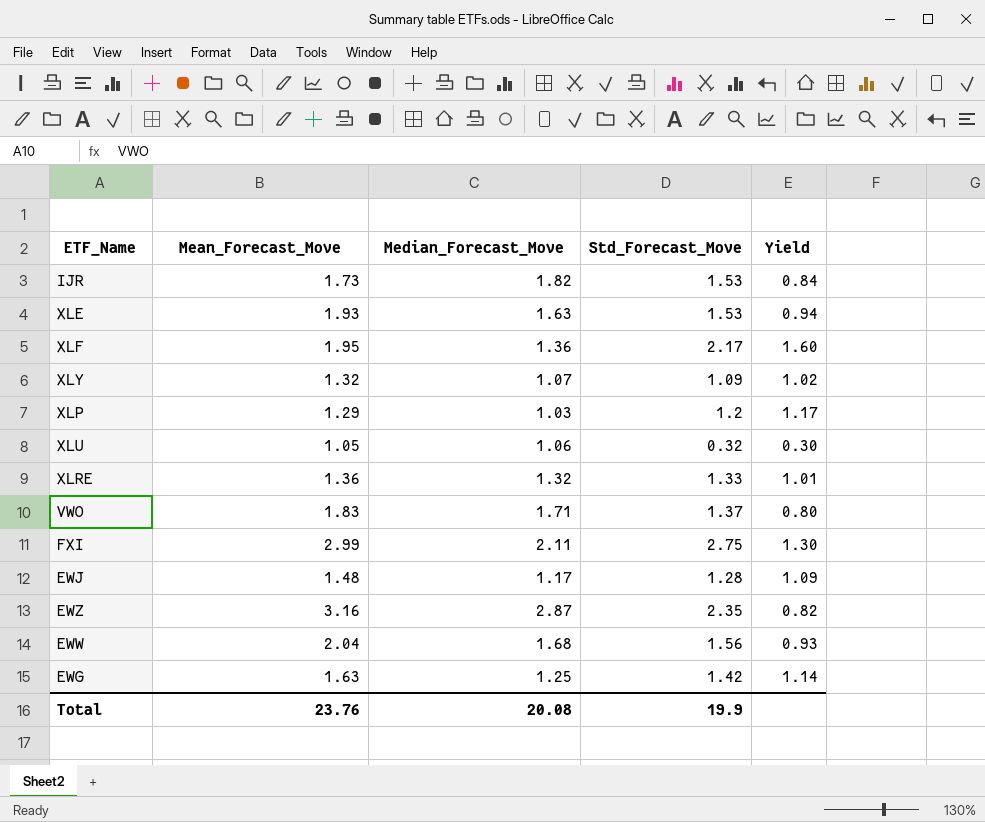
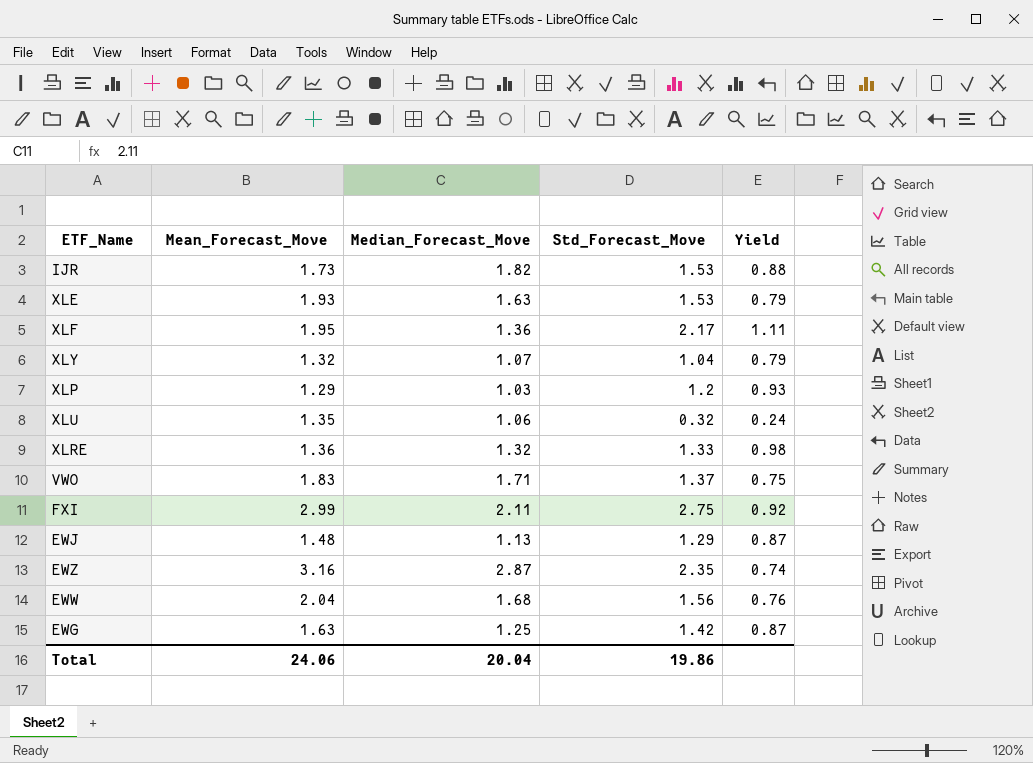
column Yield | formula: [Std_Forecast_Move] / [Median_Forecast_Move] -> [Std_Forecast_Move] / [Mean_Forecast_Move]
XLY | Std_Forecast_Move: 1.09 -> 1.04
XLU | Mean_Forecast_Move: 1.05 -> 1.35
EWJ | Median_Forecast_Move: 1.17 -> 1.13
EWJ | Std_Forecast_Move: 1.28 -> 1.29
Total | Mean_Forecast_Move: 23.76 -> 24.06
Total | Median_Forecast_Move: 20.08 -> 20.04
Total | Std_Forecast_Move: 19.9 -> 19.86

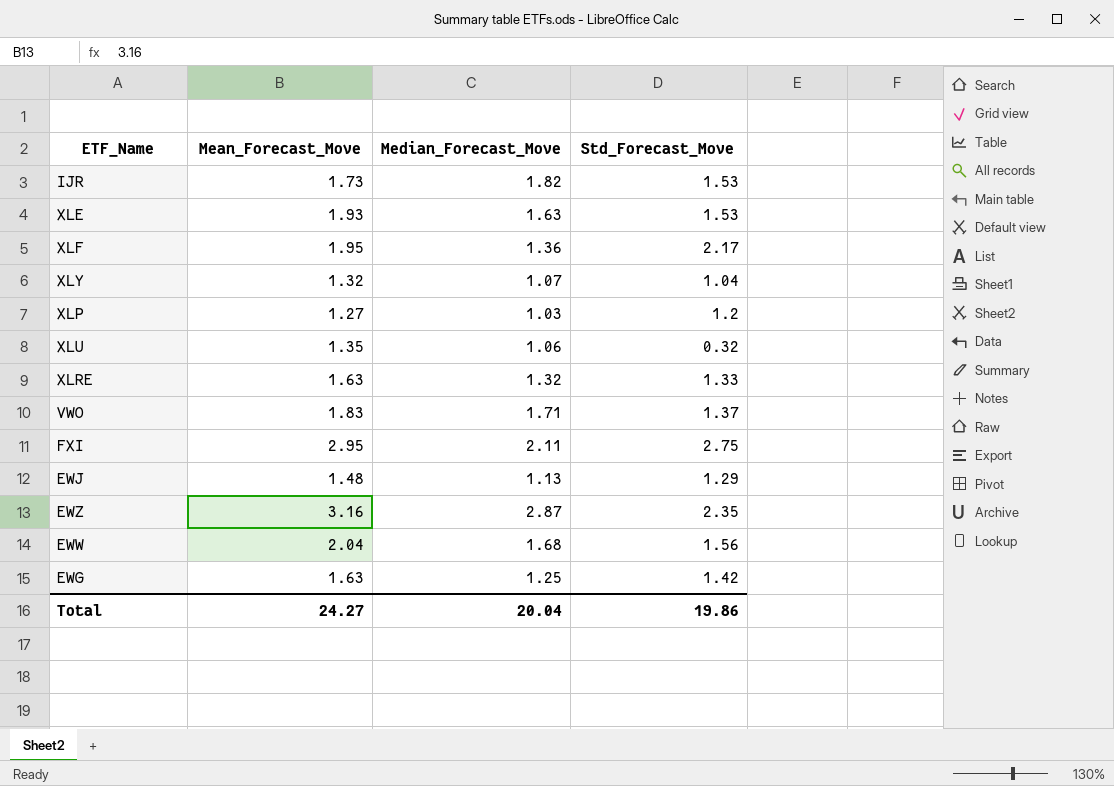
column Yield | formula: [Std_Forecast_Move] / [Mean_Forecast_Move] -> none
XLP | Mean_Forecast_Move: 1.29 -> 1.27
XLRE | Mean_Forecast_Move: 1.36 -> 1.63
FXI | Mean_Forecast_Move: 2.99 -> 2.95
Total | Mean_Forecast_Move: 24.06 -> 24.27

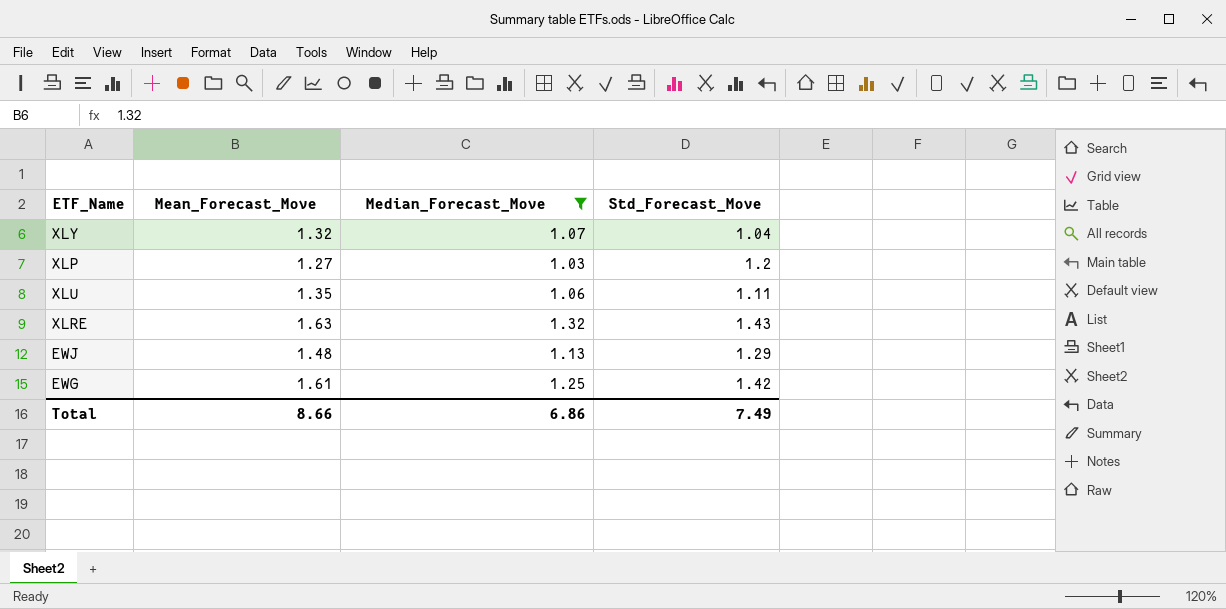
filter: none -> Median_Forecast_Move <= 1.32
XLU | Std_Forecast_Move: 0.32 -> 1.11
XLRE | Std_Forecast_Move: 1.33 -> 1.43
EWG | Mean_Forecast_Move: 1.63 -> 1.61
Total | Mean_Forecast_Move: 24.27 -> 8.66
Total | Median_Forecast_Move: 20.04 -> 6.86
Total | Std_Forecast_Move: 19.86 -> 7.49

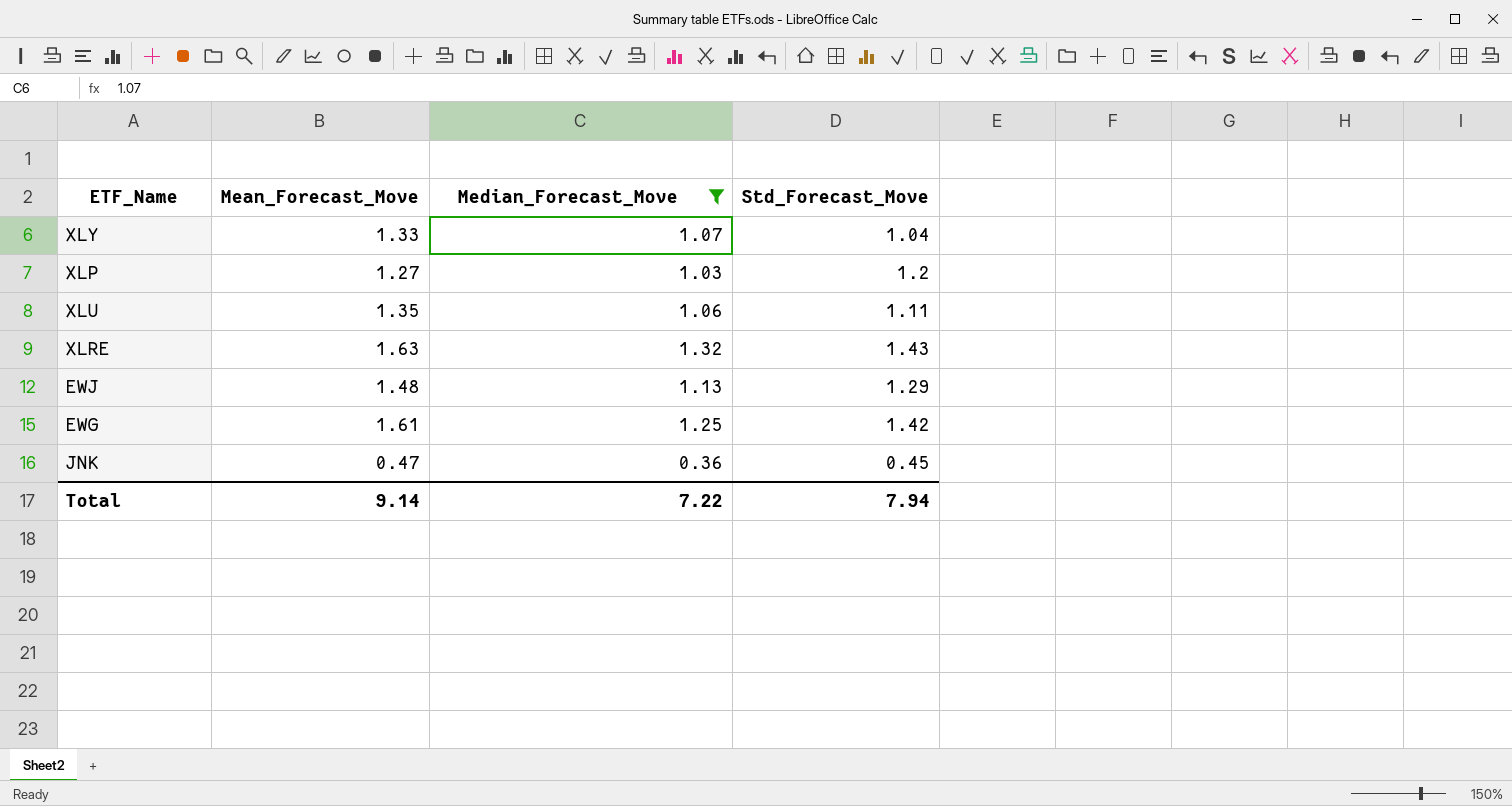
XLY | Mean_Forecast_Move: 1.32 -> 1.33
row JNK: none -> 0.47 | 0.36 | 0.45
Total | Mean_Forecast_Move: 8.66 -> 9.14
Total | Median_Forecast_Move: 6.86 -> 7.22
Total | Std_Forecast_Move: 7.49 -> 7.94

